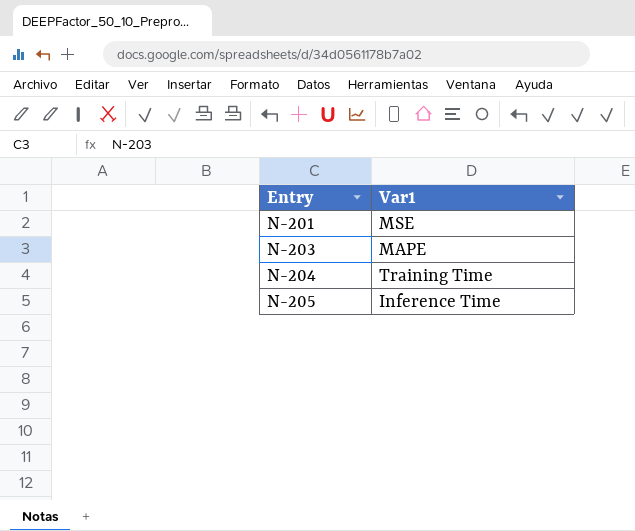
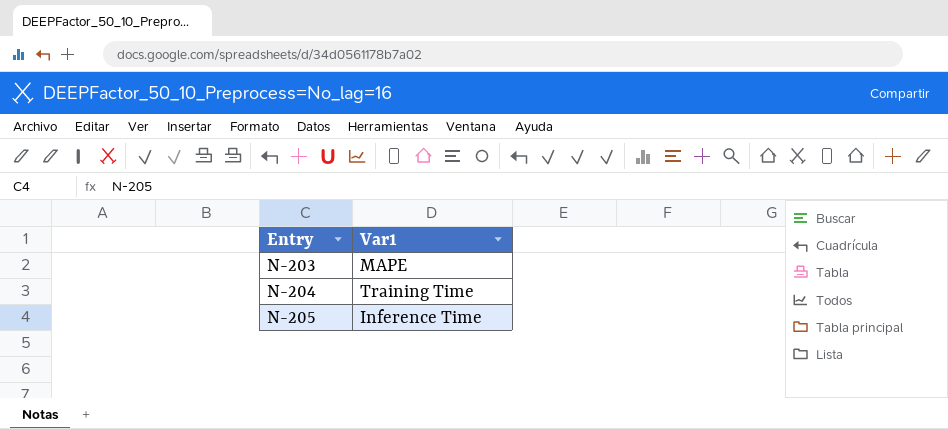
row N-201: MSE -> none

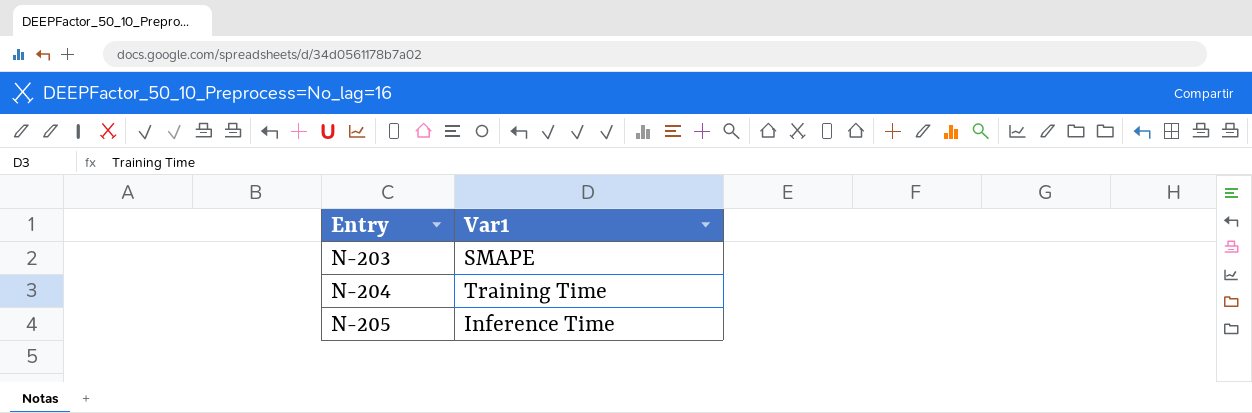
N-203 | Var1: MAPE -> SMAPE

